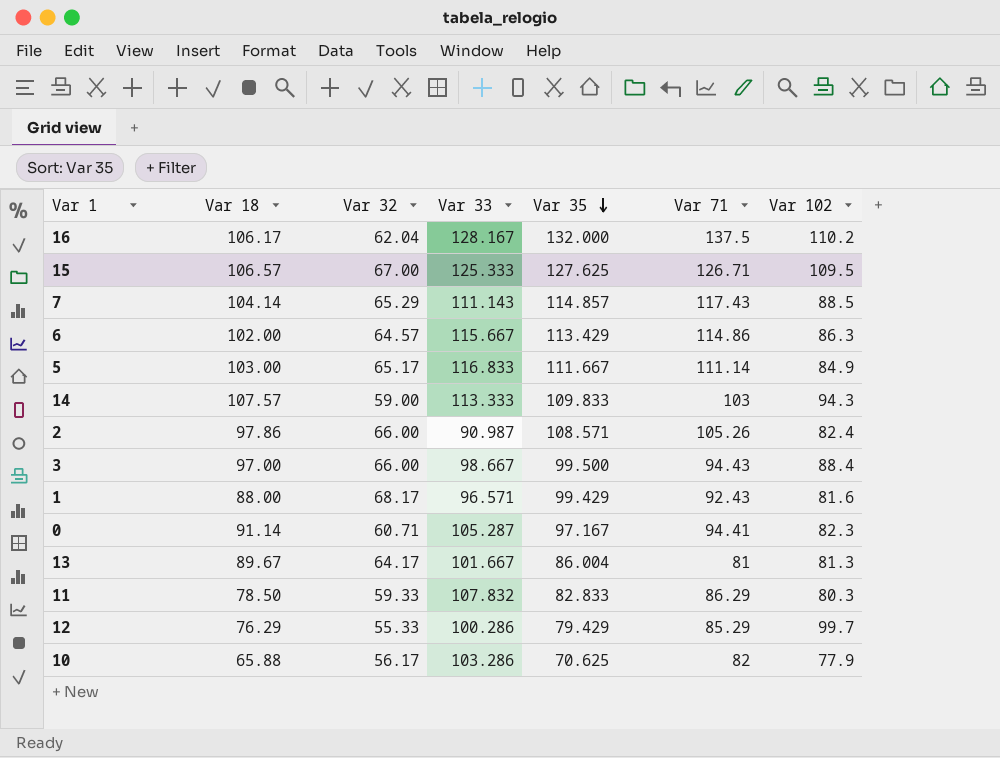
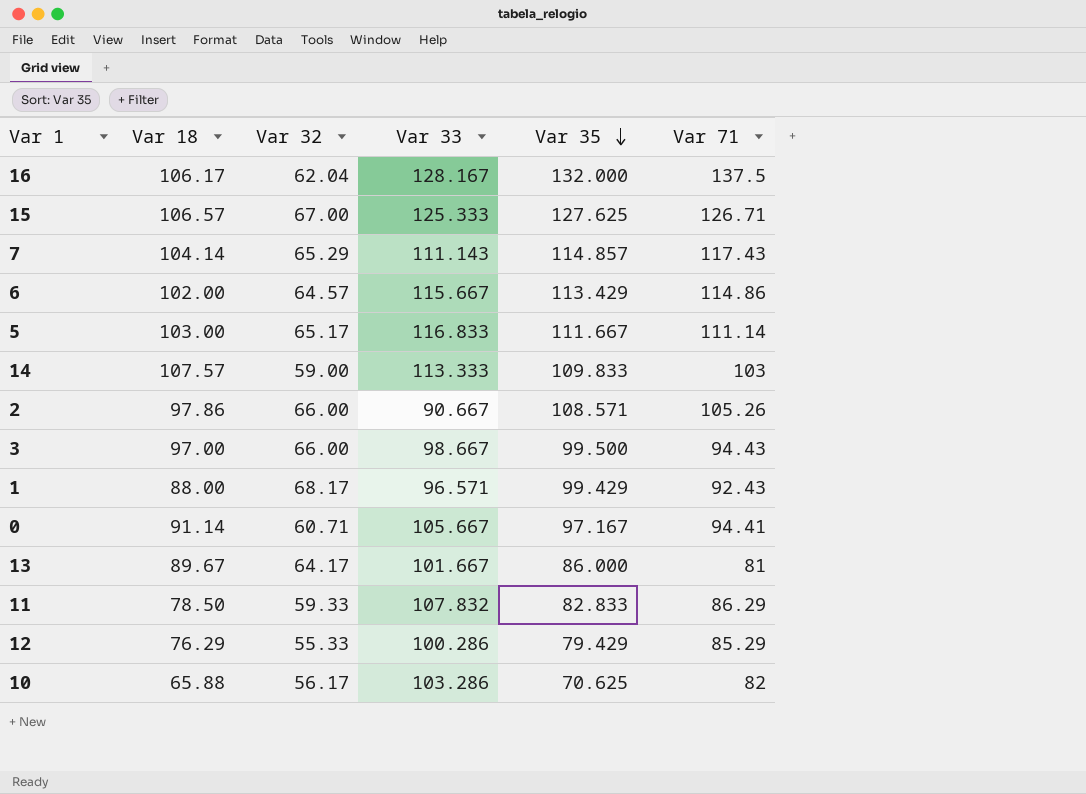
column Var 102 | position: 7 -> none
2 | Var 33: 90.987 -> 90.667
0 | Var 33: 105.287 -> 105.667
13 | Var 35: 86.004 -> 86.000

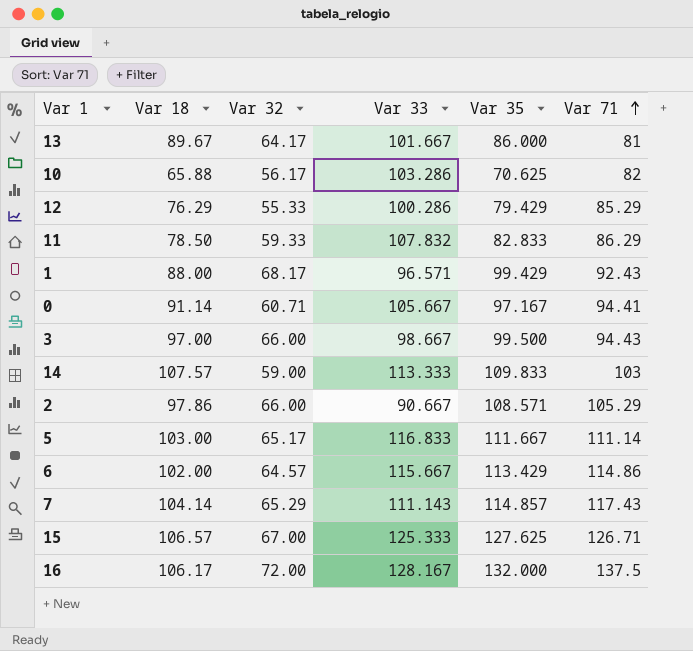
row order: Var 35 descending -> Var 71 ascending
2 | Var 71: 105.26 -> 105.29
16 | Var 32: 62.04 -> 72.00

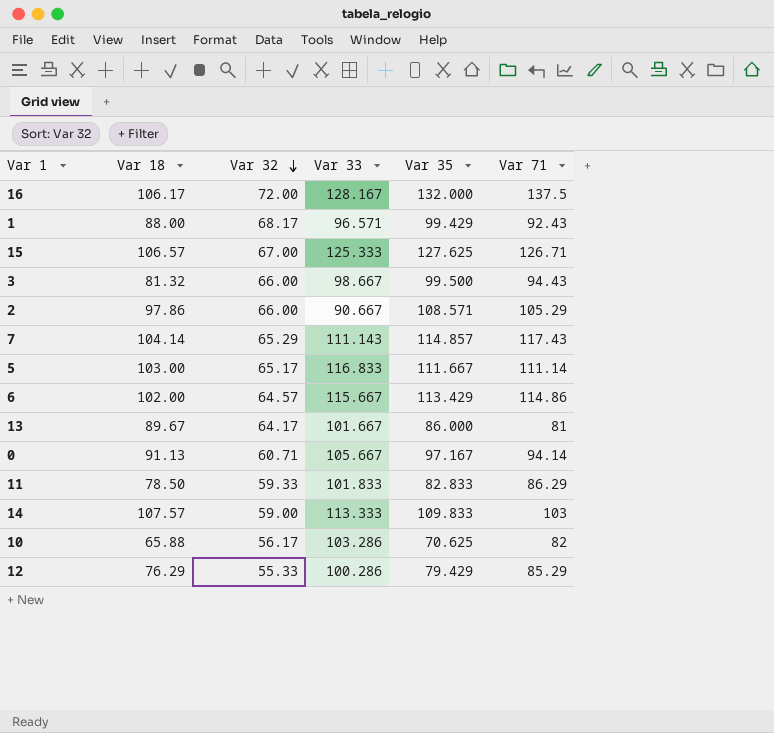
row order: Var 71 ascending -> Var 32 descending
3 | Var 18: 97.00 -> 81.32
0 | Var 18: 91.14 -> 91.13
0 | Var 71: 94.41 -> 94.14
11 | Var 33: 107.832 -> 101.833

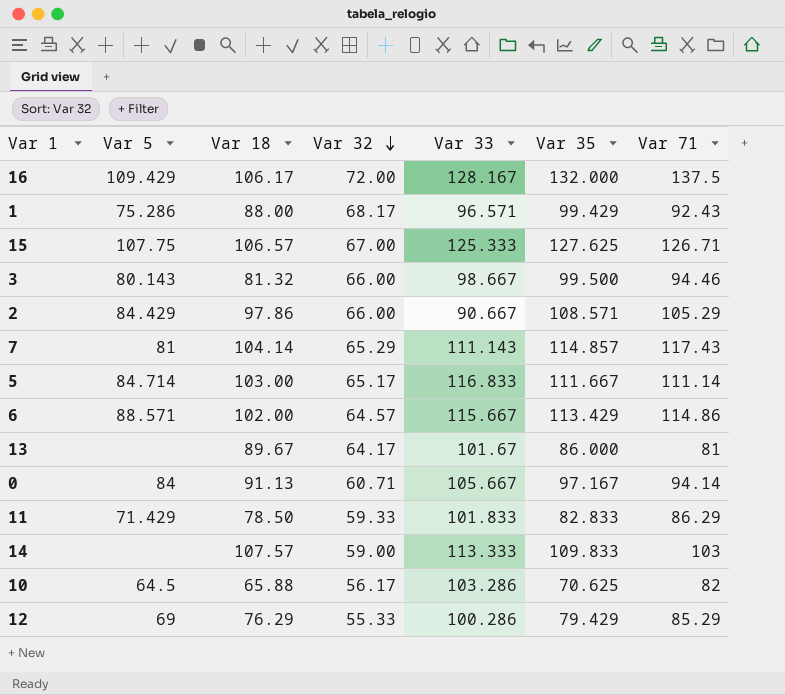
column Var 5 | position: none -> 2
3 | Var 71: 94.43 -> 94.46
13 | Var 33: 101.667 -> 101.67

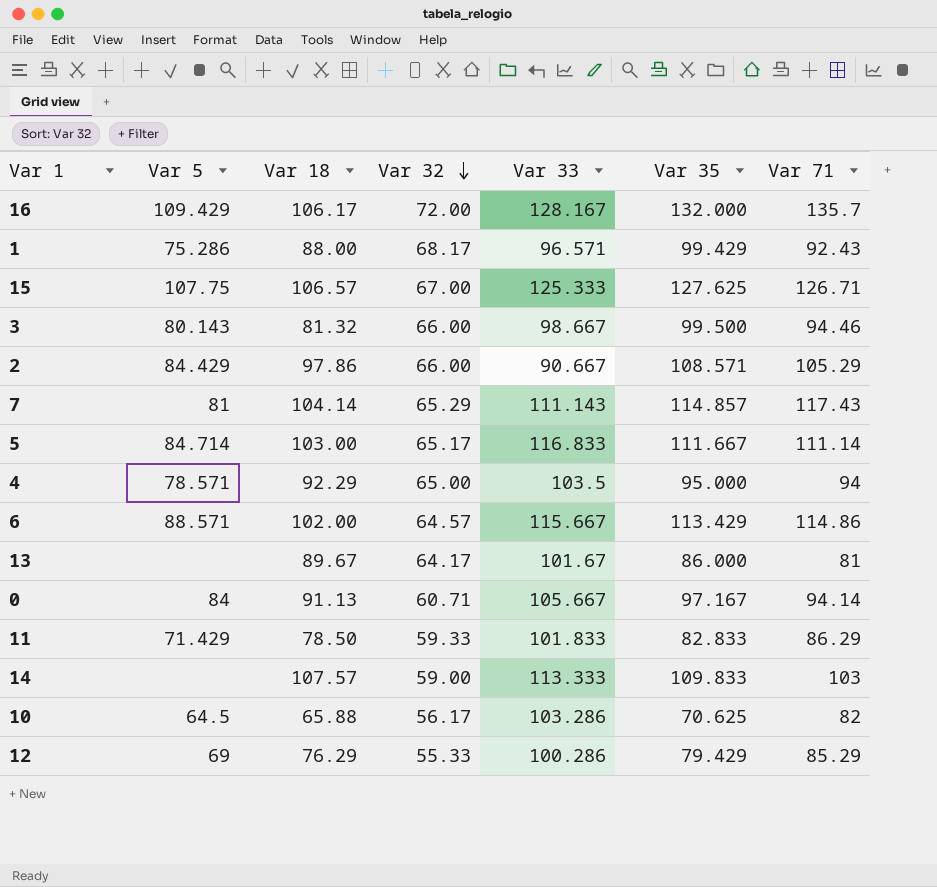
16 | Var 71: 137.5 -> 135.7
row 4: none -> 78.571 | 92.29 | 65.00 | 103.5 | 95.000 | 94

